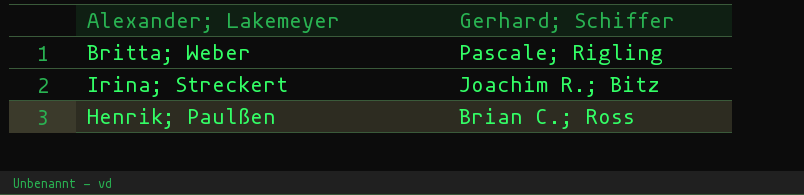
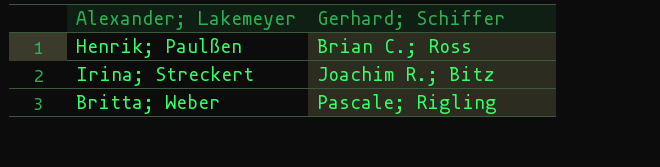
row order: Gerhard; Schiffer descending -> Gerhard; Schiffer ascending

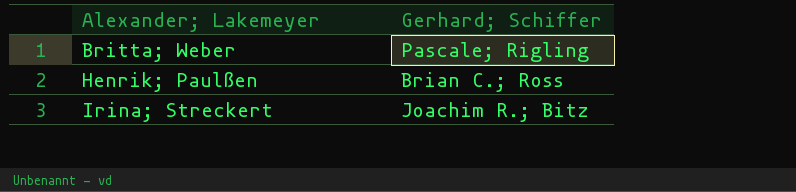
row order: Gerhard; Schiffer ascending -> Alexander; Lakemeyer ascending

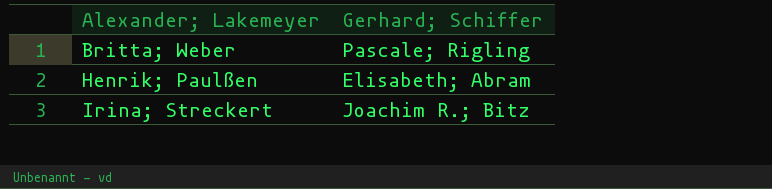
Henrik; Paulßen | Gerhard; Schiffer: Brian C.; Ross -> Elisabeth; Abram

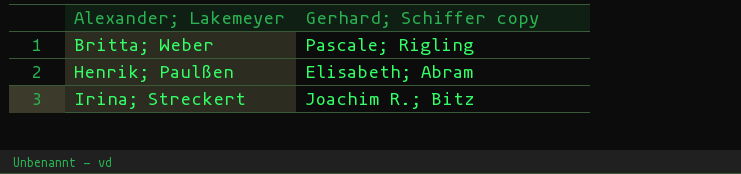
column name: Gerhard; Schiffer -> Gerhard; Schiffer copy

